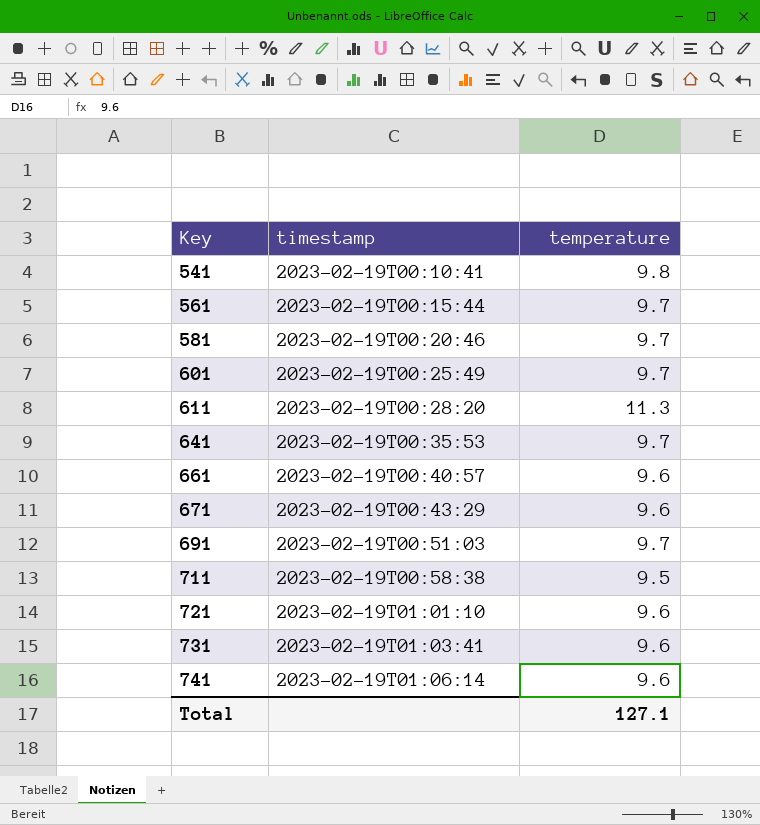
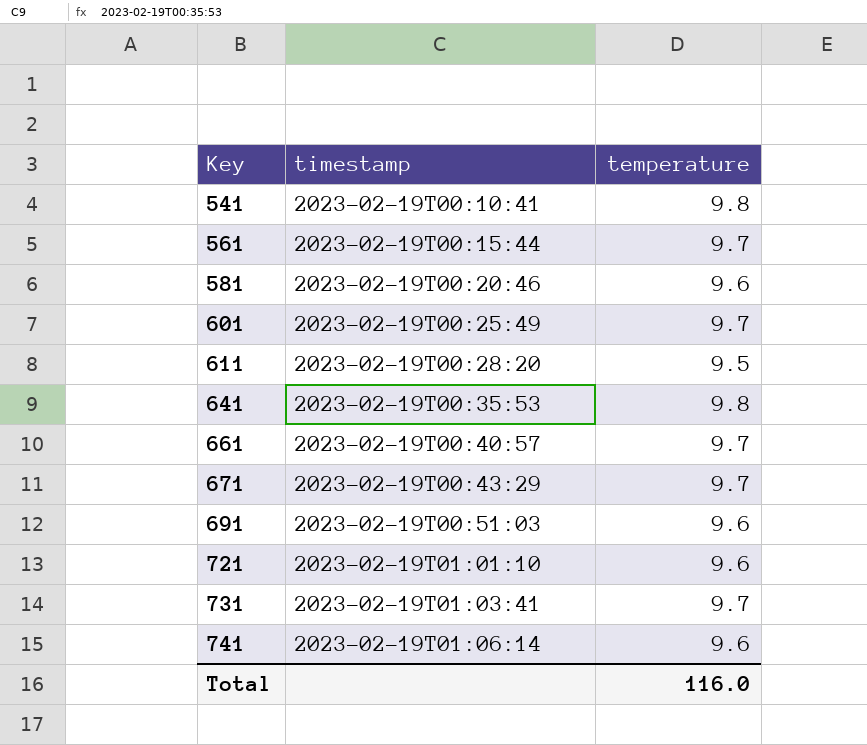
row 711: 2023-02-19T00:58:38 | 9.5 -> none
581 | temperature: 9.7 -> 9.6
611 | temperature: 11.3 -> 9.5
641 | temperature: 9.7 -> 9.8
661 | temperature: 9.6 -> 9.7
671 | temperature: 9.6 -> 9.7
691 | temperature: 9.7 -> 9.6
731 | temperature: 9.6 -> 9.7
Total | temperature: 127.1 -> 116.0

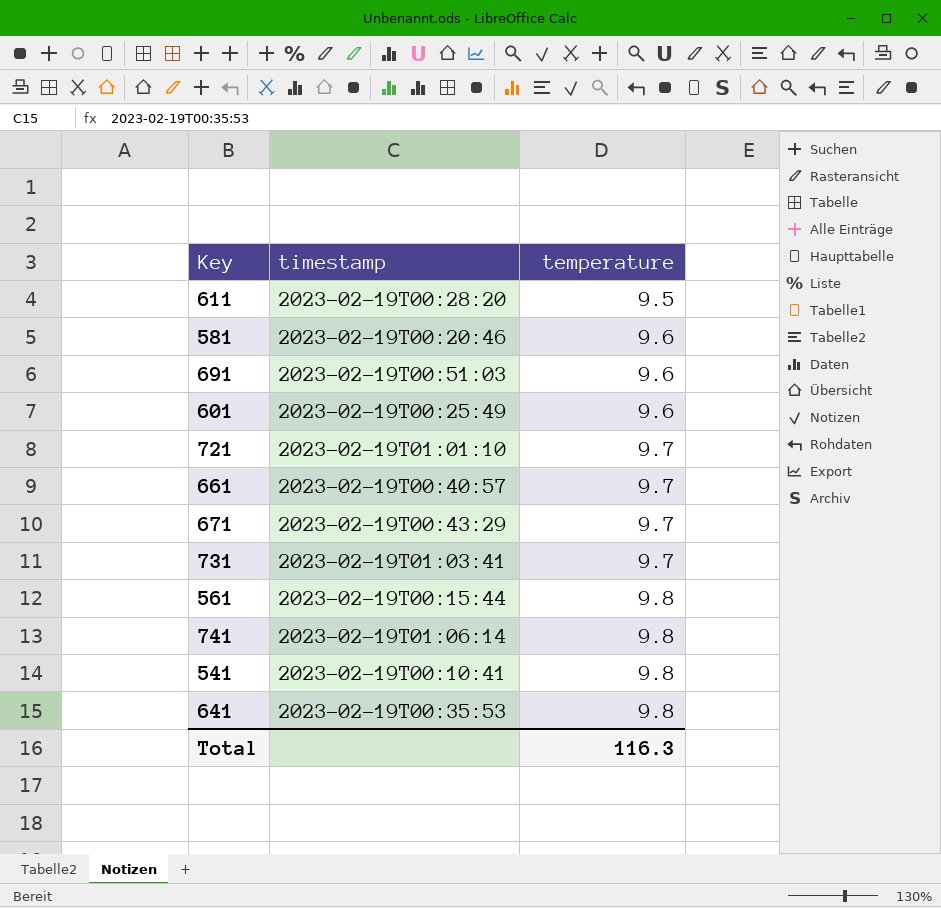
row order: Key ascending -> temperature ascending
601 | temperature: 9.7 -> 9.6
721 | temperature: 9.6 -> 9.7
561 | temperature: 9.7 -> 9.8
741 | temperature: 9.6 -> 9.8
Total | temperature: 116.0 -> 116.3

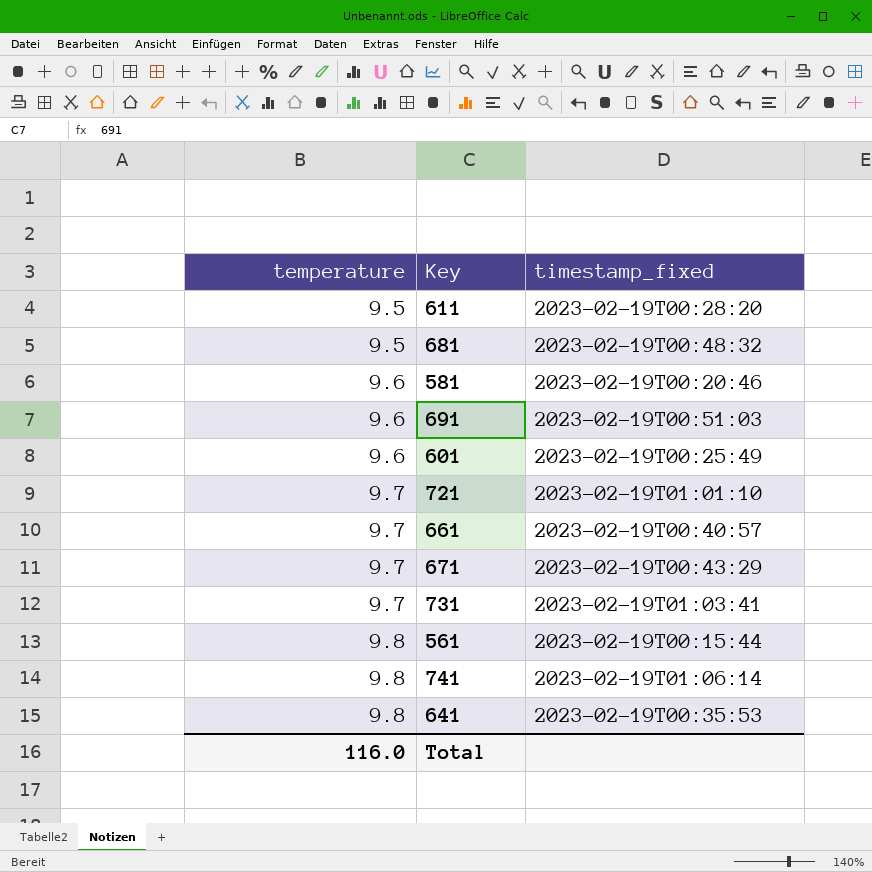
column temperature | position: 3 -> 1
column name: timestamp -> timestamp_fixed
row 541: 2023-02-19T00:10:41 | 9.8 -> none
row 681: none -> 9.5 | 2023-02-19T00:48:32
Total | temperature: 116.3 -> 116.0

